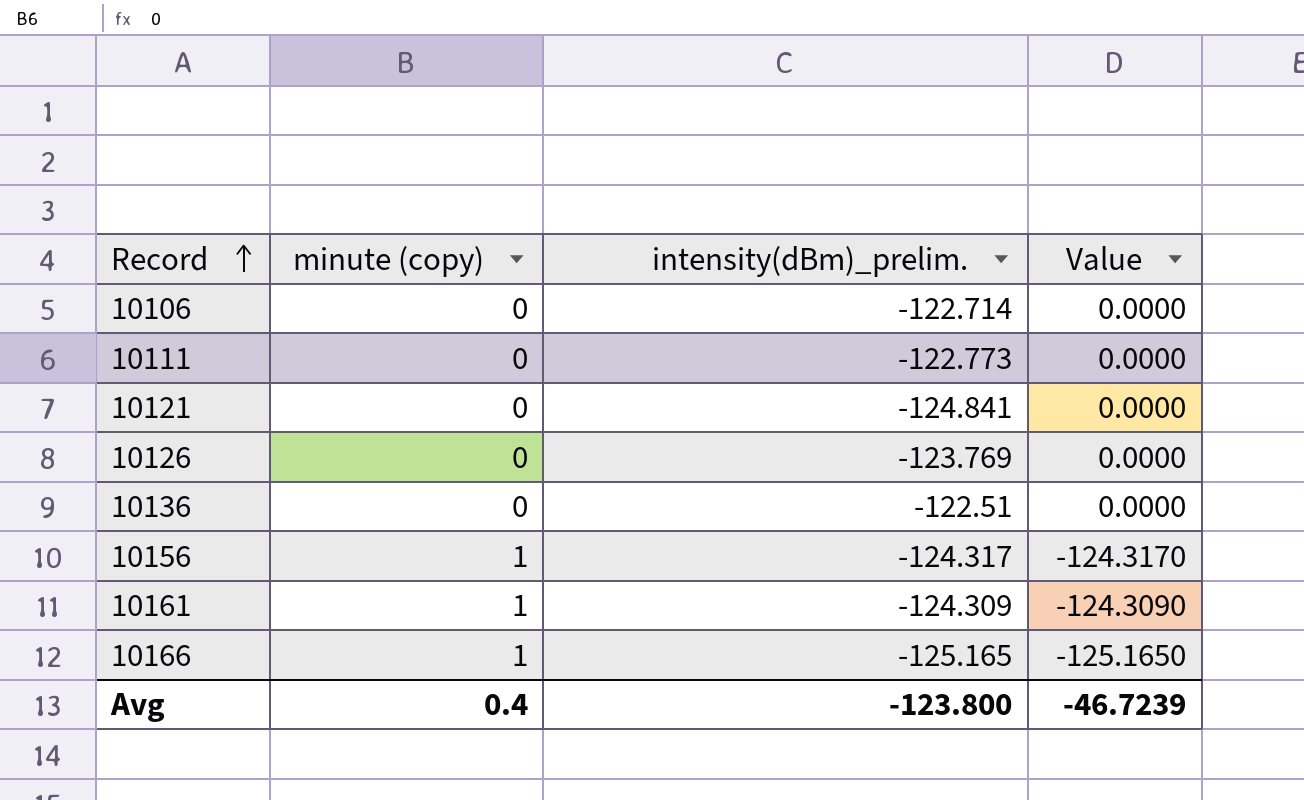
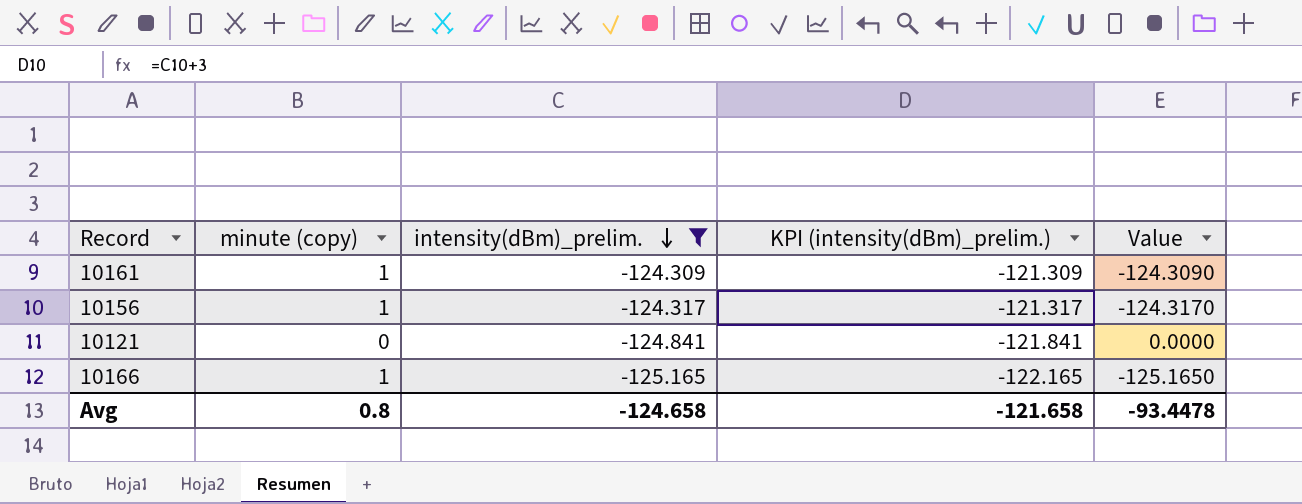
filter: none -> intensity(dBm)_prelim. <= -124.309
row order: Record ascending -> intensity(dBm)_prelim. descending
column KPI (intensity(dBm)_prelim.) | formula: none -> [intensity(dBm)_prelim.] + 3
Avg | minute (copy): 0.4 -> 0.8
Avg | intensity(dBm)_prelim.: -123.800 -> -124.658
Avg | Value: -46.7239 -> -93.4478

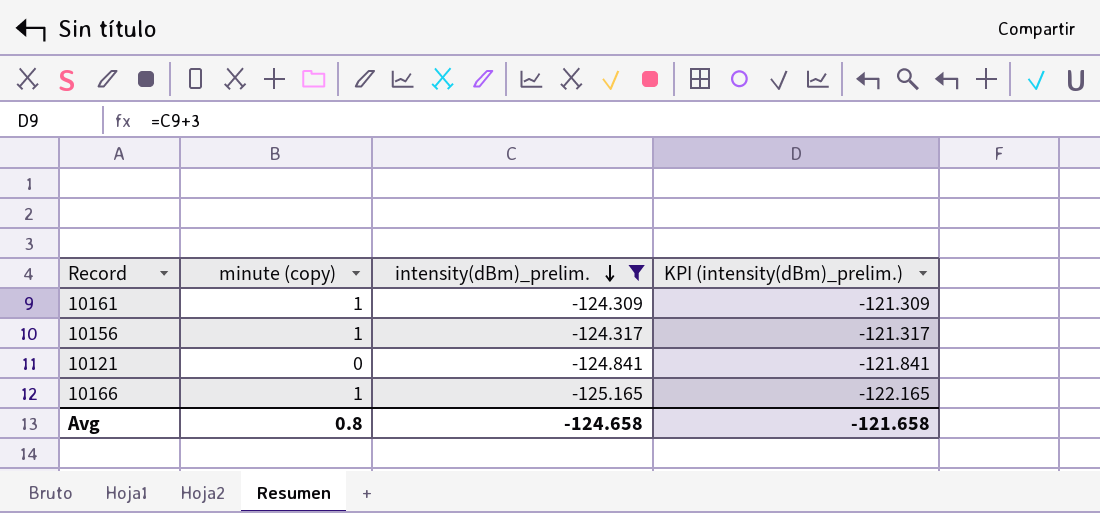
column Value | formula: [minute (copy)] * [intensity(dBm)_prelim.] -> none

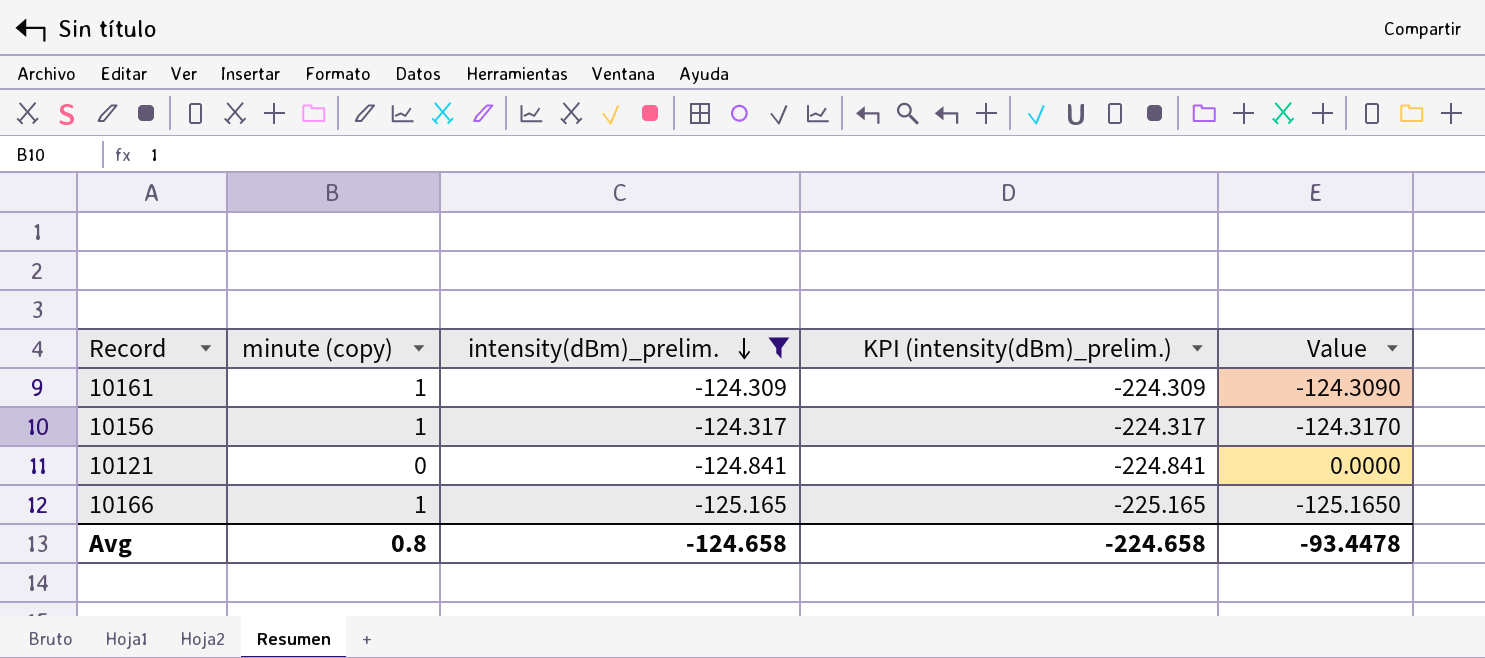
column KPI (intensity(dBm)_prelim.) | formula: [intensity(dBm)_prelim.] + 3 -> [intensity(dBm)_prelim.] - 100
column Value | formula: none -> [minute (copy)] * [intensity(dBm)_prelim.]
Avg | KPI (intensity(dBm)_prelim.): -121.658 -> -224.658

